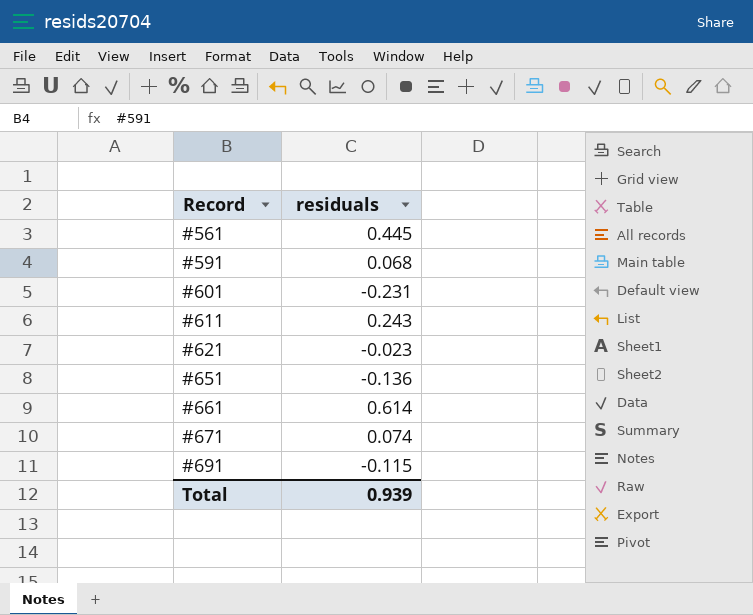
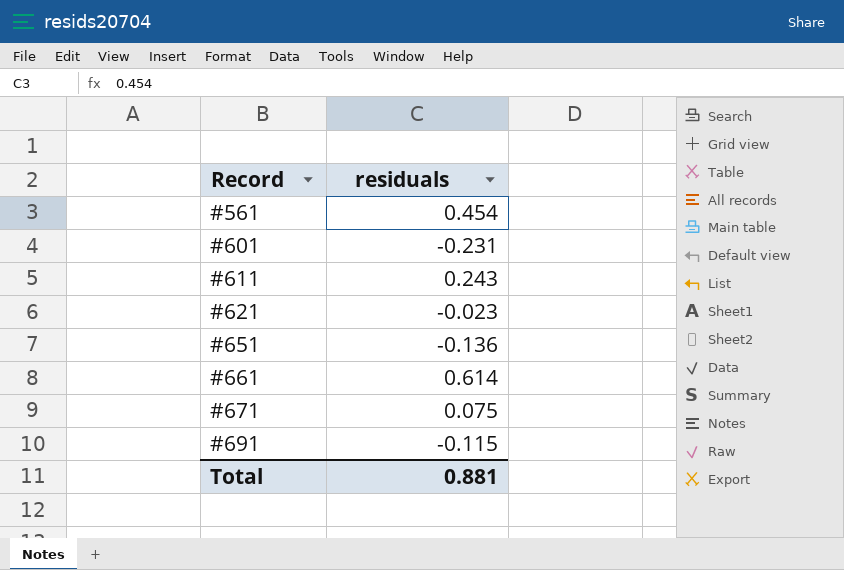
row #591: 0.068 -> none
#561 | residuals: 0.445 -> 0.454
#671 | residuals: 0.074 -> 0.075
Total | residuals: 0.939 -> 0.881

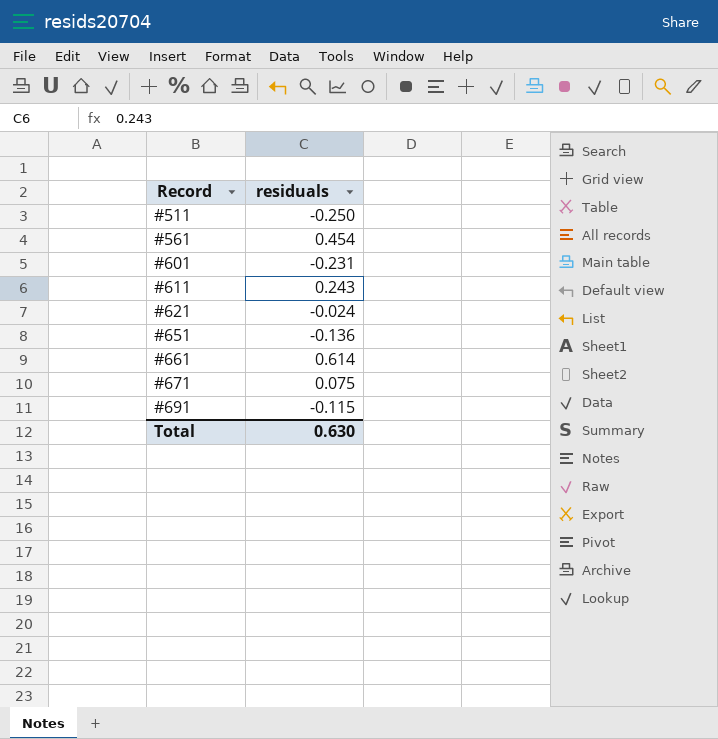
row #511: none -> -0.250
#621 | residuals: -0.023 -> -0.024
Total | residuals: 0.881 -> 0.630

